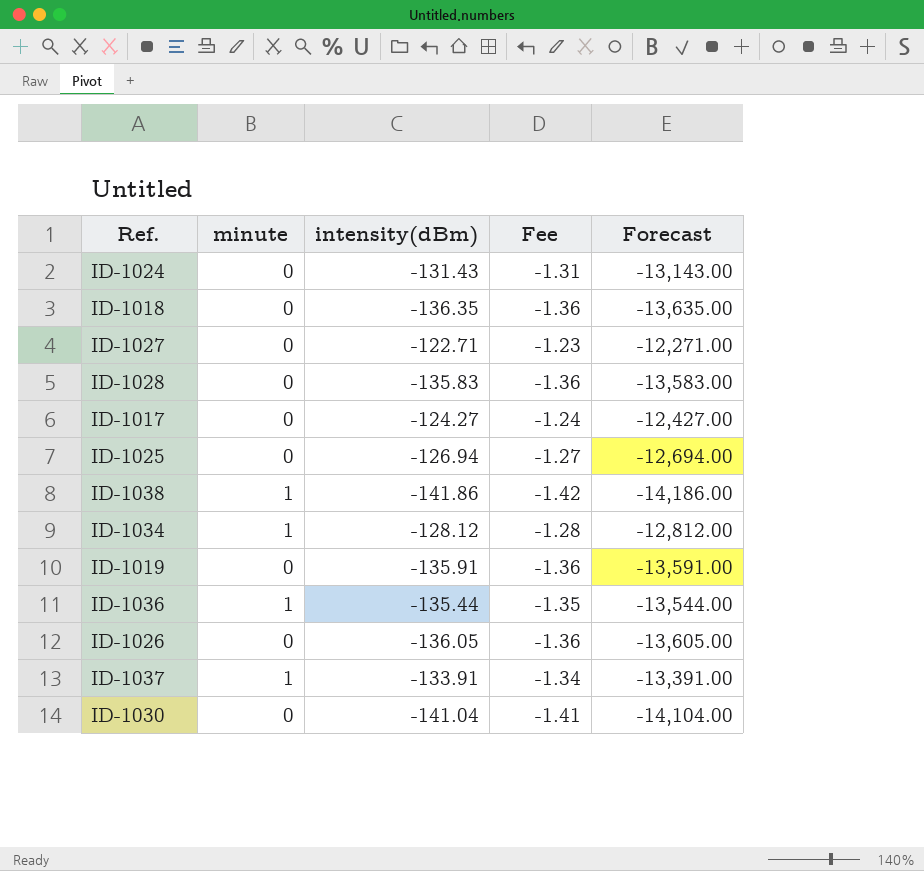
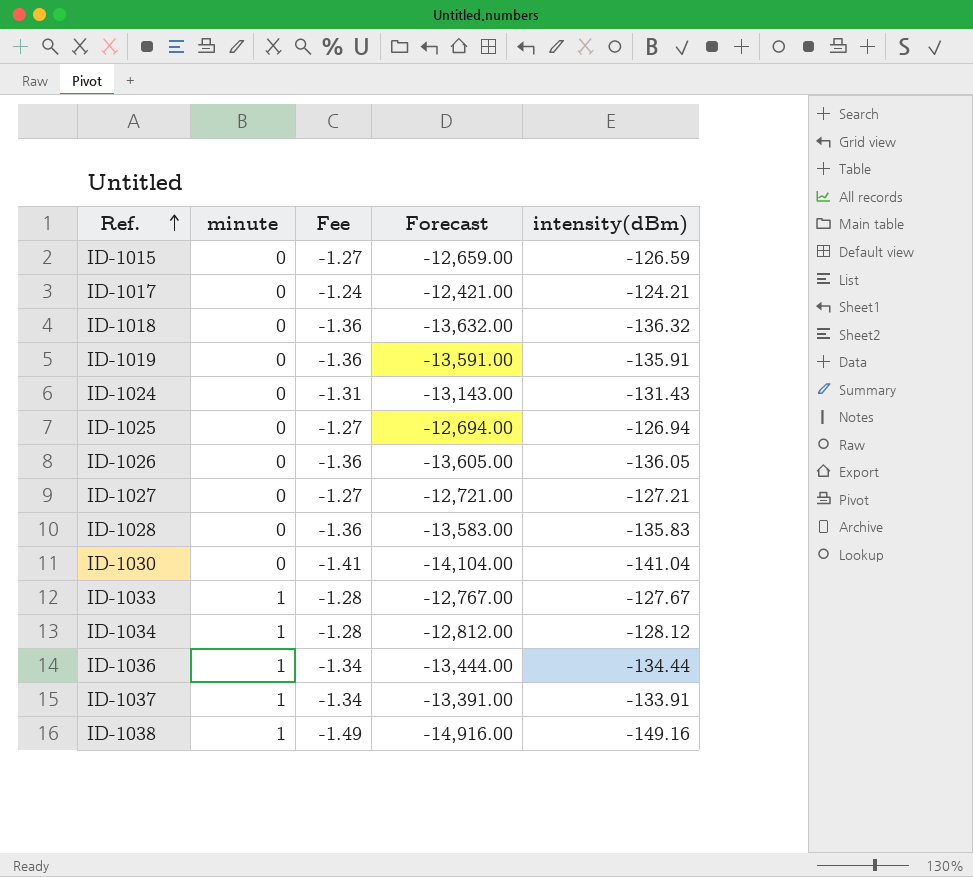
row order: none -> Ref. ascending
column intensity(dBm) | position: 3 -> 5
row ID-1015: none -> 0 | -1.27 | -12,659.00 | -126.59
ID-1017 | Forecast: -12,427.00 -> -12,421.00
ID-1017 | intensity(dBm): -124.27 -> -124.21
ID-1018 | Forecast: -13,635.00 -> -13,632.00
ID-1018 | intensity(dBm): -136.35 -> -136.32
ID-1027 | Fee: -1.23 -> -1.27
ID-1027 | Forecast: -12,271.00 -> -12,721.00
ID-1027 | intensity(dBm): -122.71 -> -127.21
row ID-1033: none -> 1 | -1.28 | -12,767.00 | -127.67
ID-1036 | Fee: -1.35 -> -1.34
ID-1036 | Forecast: -13,544.00 -> -13,444.00
ID-1036 | intensity(dBm): -135.44 -> -134.44
ID-1038 | Fee: -1.42 -> -1.49
ID-1038 | Forecast: -14,186.00 -> -14,916.00
ID-1038 | intensity(dBm): -141.86 -> -149.16

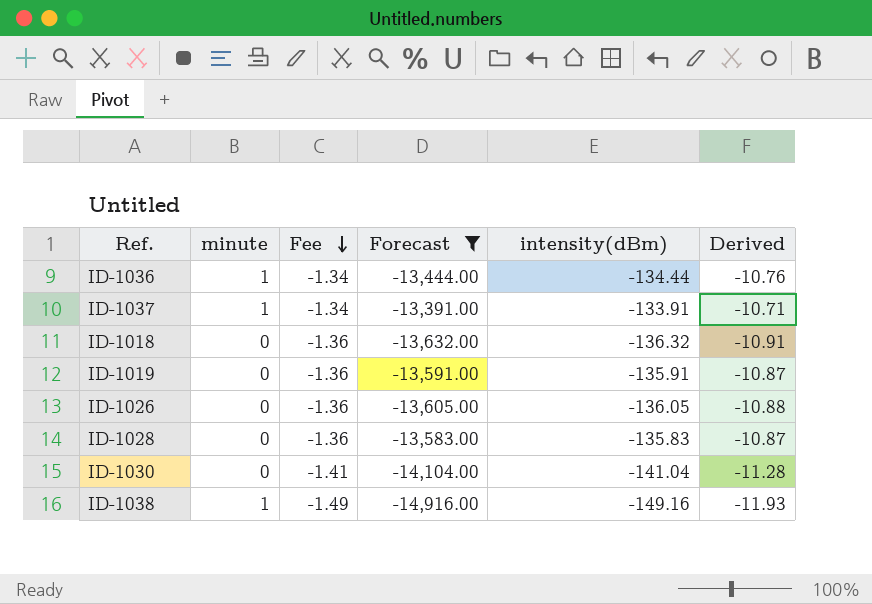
filter: none -> Forecast <= -13,391.00
row order: Ref. ascending -> Fee descending
column Derived | formula: none -> [intensity(dBm)] * 0.08

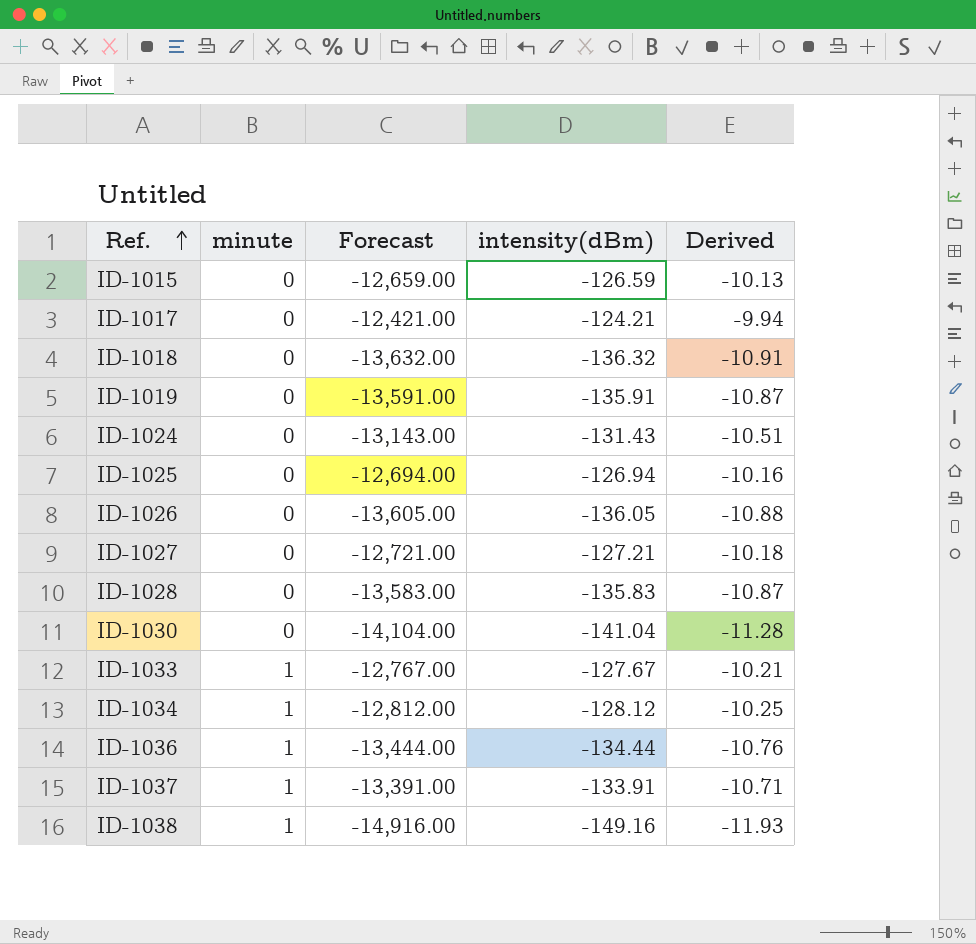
filter: Forecast <= -13,391.00 -> none
row order: Fee descending -> Ref. ascending
column Fee | formula: [intensity(dBm)] * 0.01 -> none

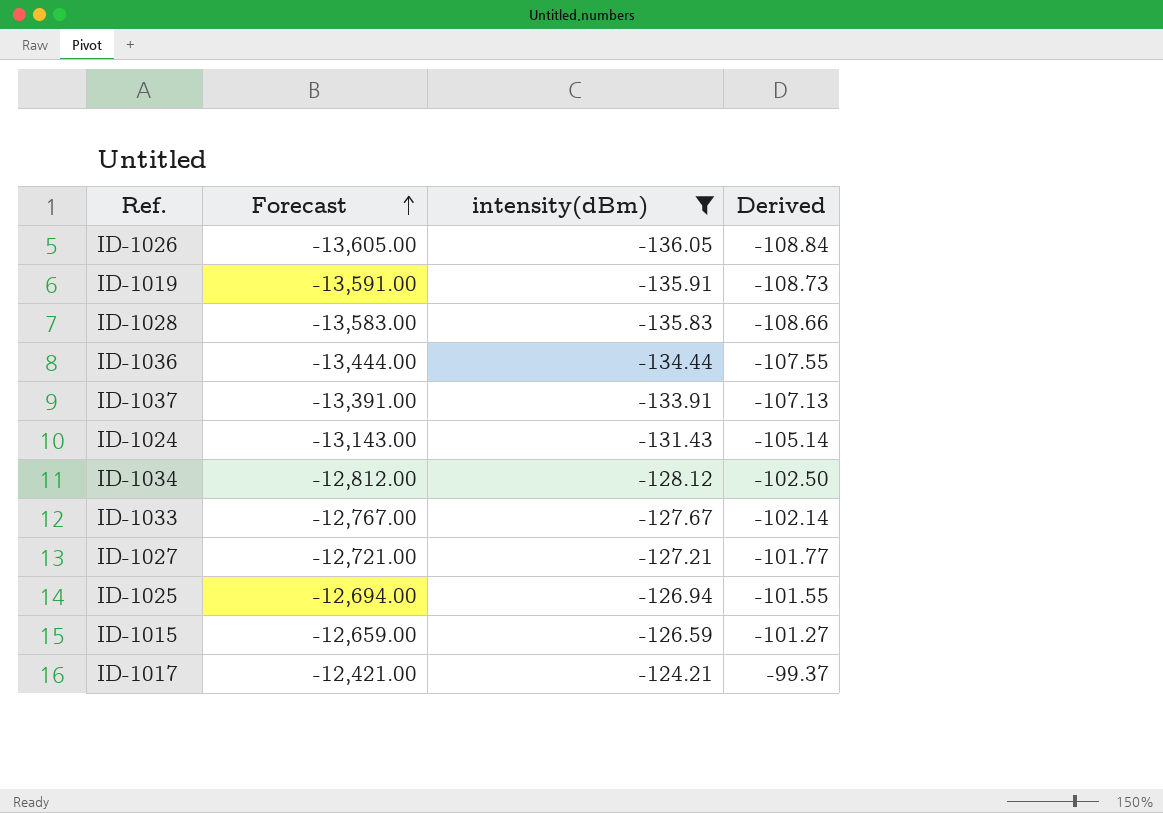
filter: none -> intensity(dBm) >= -136.05
row order: Ref. ascending -> Forecast ascending
column minute | position: 2 -> none
column Derived | formula: [intensity(dBm)] * 0.08 -> [intensity(dBm)] * 0.8

